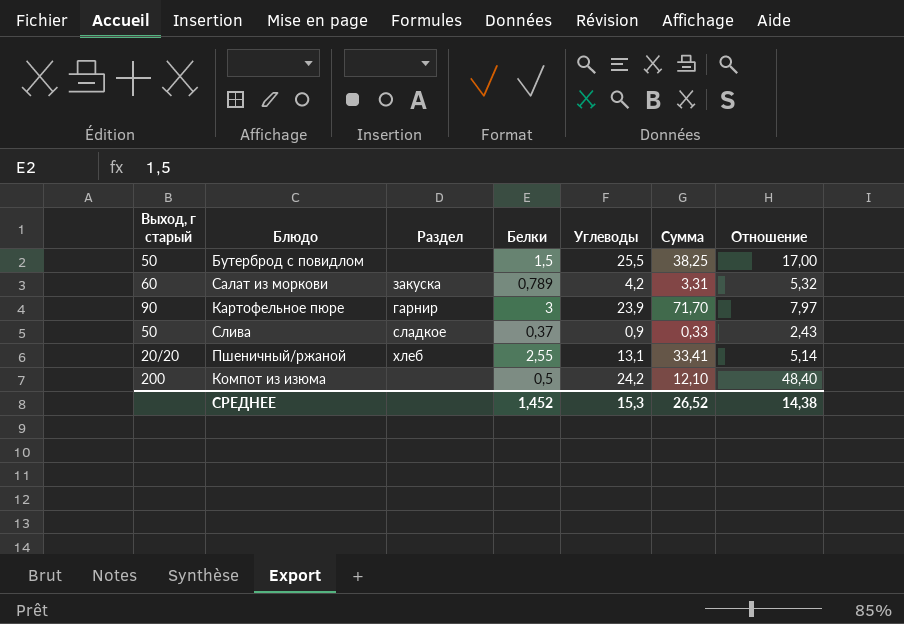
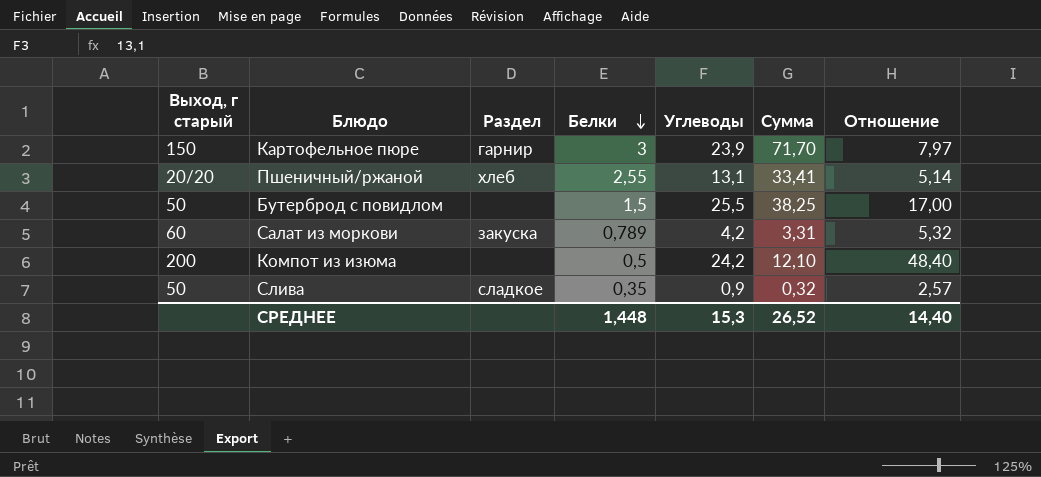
row order: none -> Белки descending
Картофельное пюре | Выход, г старый: 90 -> 150
Слива | Белки: 0,37 -> 0,35
Слива | Сумма: 0,33 -> 0,32
Слива | Отношение: 2,43 -> 2,57
СРЕДНЕЕ | Белки: 1,452 -> 1,448
СРЕДНЕЕ | Отношение: 14,38 -> 14,40

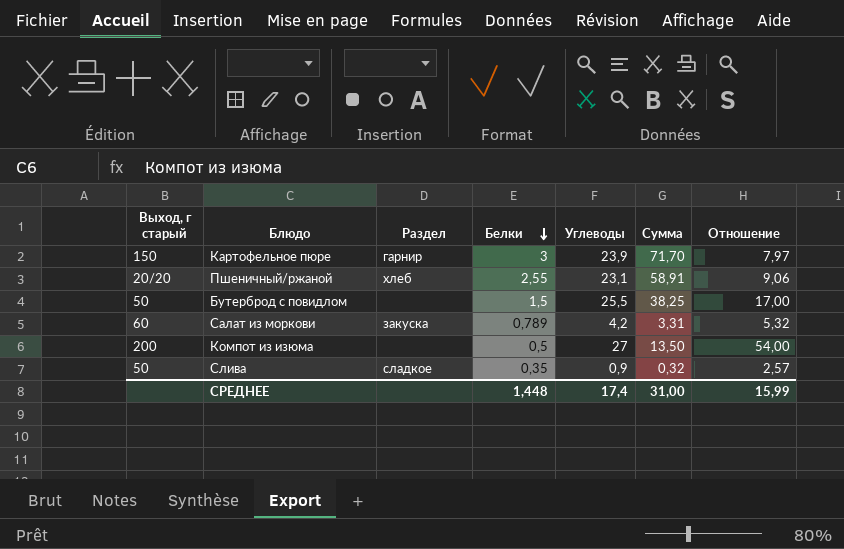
Пшеничный/ржаной | Углеводы: 13,1 -> 23,1
Пшеничный/ржаной | Сумма: 33,41 -> 58,91
Пшеничный/ржаной | Отношение: 5,14 -> 9,06
Компот из изюма | Углеводы: 24,2 -> 27
Компот из изюма | Сумма: 12,10 -> 13,50
Компот из изюма | Отношение: 48,40 -> 54,00
СРЕДНЕЕ | Углеводы: 15,3 -> 17,4
СРЕДНЕЕ | Сумма: 26,52 -> 31,00
СРЕДНЕЕ | Отношение: 14,40 -> 15,99

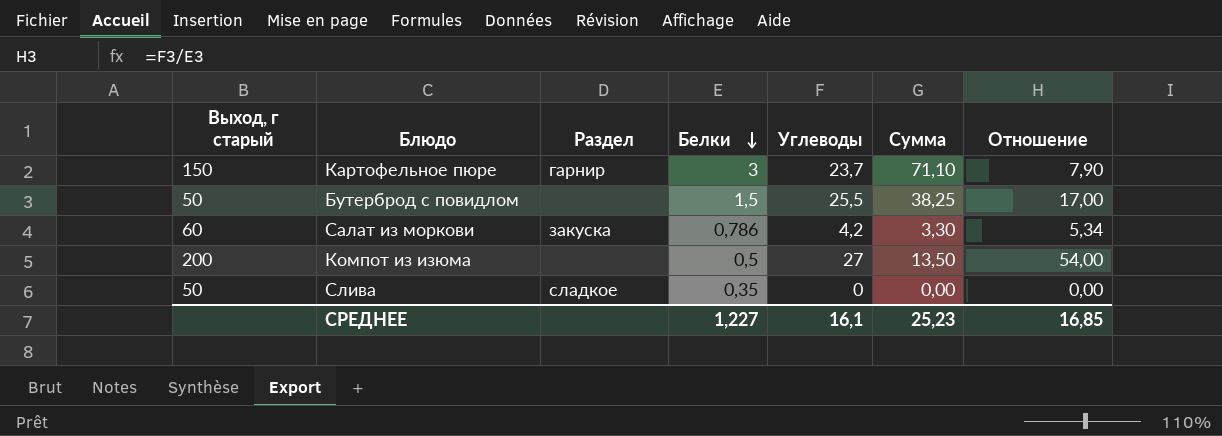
row Пшеничный/ржаной: 20/20 | хлеб | 2,55 | 23,1 | 58,91 | 9,06 -> none
Картофельное пюре | Углеводы: 23,9 -> 23,7
Картофельное пюре | Сумма: 71,70 -> 71,10
Картофельное пюре | Отношение: 7,97 -> 7,90
Салат из моркови | Белки: 0,789 -> 0,786
Салат из моркови | Сумма: 3,31 -> 3,30
Салат из моркови | Отношение: 5,32 -> 5,34
Слива | Углеводы: 0,9 -> 0
Слива | Сумма: 0,32 -> 0,00
Слива | Отношение: 2,57 -> 0,00
СРЕДНЕЕ | Белки: 1,448 -> 1,227
СРЕДНЕЕ | Углеводы: 17,4 -> 16,1
СРЕДНЕЕ | Сумма: 31,00 -> 25,23
СРЕДНЕЕ | Отношение: 15,99 -> 16,85

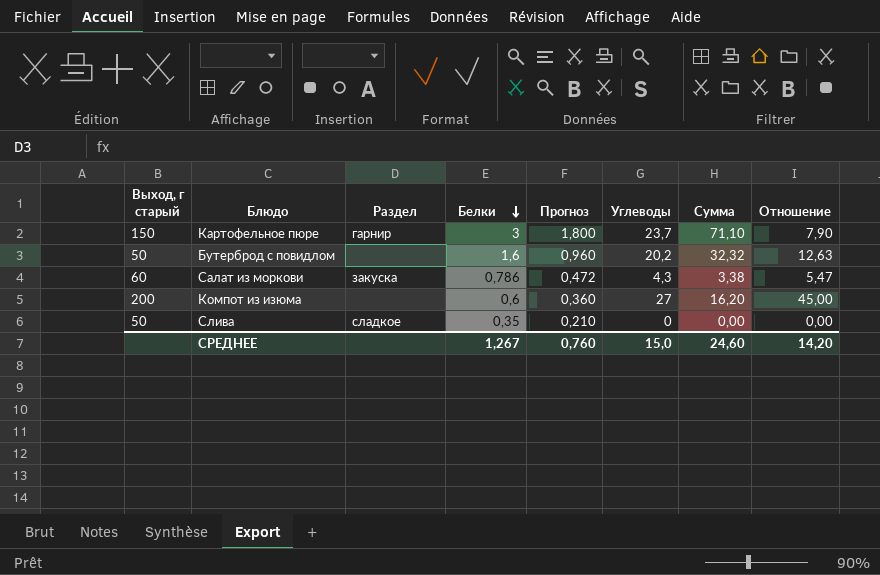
column Прогноз | formula: none -> [Белки] * 0,6
Бутерброд с повидлом | Белки: 1,5 -> 1,6
Бутерброд с повидлом | Углеводы: 25,5 -> 20,2
Бутерброд с повидлом | Сумма: 38,25 -> 32,32
Бутерброд с повидлом | Отношение: 17,00 -> 12,63
Салат из моркови | Углеводы: 4,2 -> 4,3
Салат из моркови | Сумма: 3,30 -> 3,38
Салат из моркови | Отношение: 5,34 -> 5,47
Компот из изюма | Белки: 0,5 -> 0,6
Компот из изюма | Сумма: 13,50 -> 16,20
Компот из изюма | Отношение: 54,00 -> 45,00
СРЕДНЕЕ | Белки: 1,227 -> 1,267
СРЕДНЕЕ | Углеводы: 16,1 -> 15,0
СРЕДНЕЕ | Сумма: 25,23 -> 24,60
СРЕДНЕЕ | Отношение: 16,85 -> 14,20

